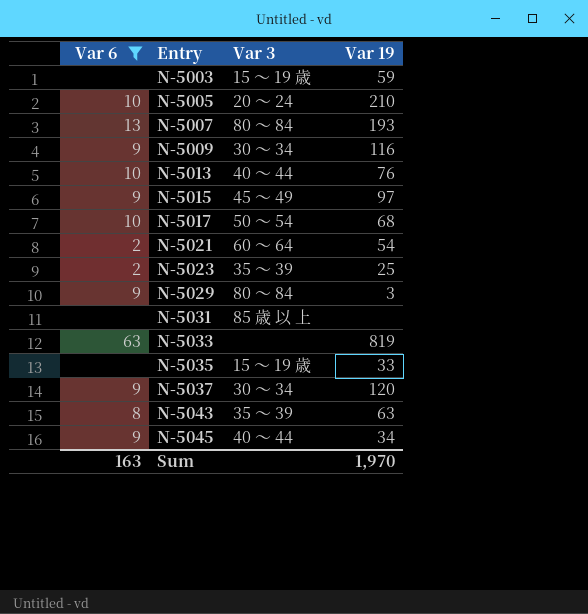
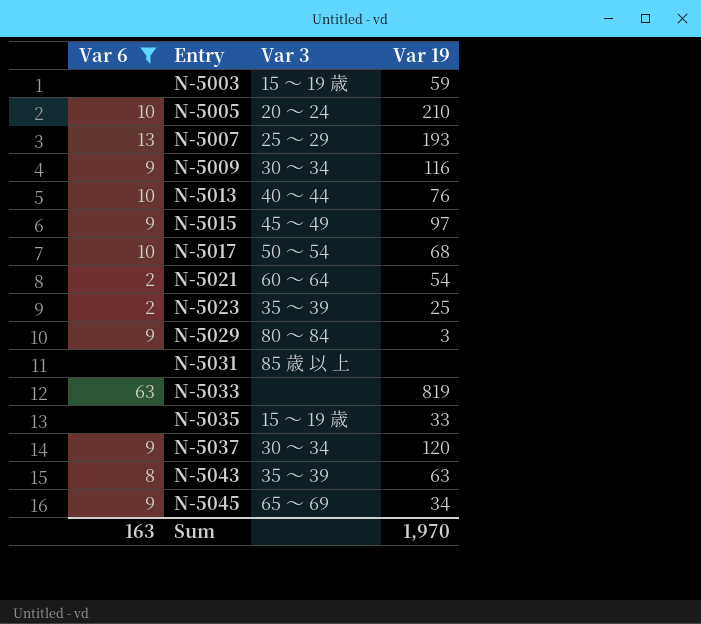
N-5007 | Var 3: 80 ～ 84 -> 25 ～ 29
N-5045 | Var 3: 40 ～ 44 -> 65 ～ 69

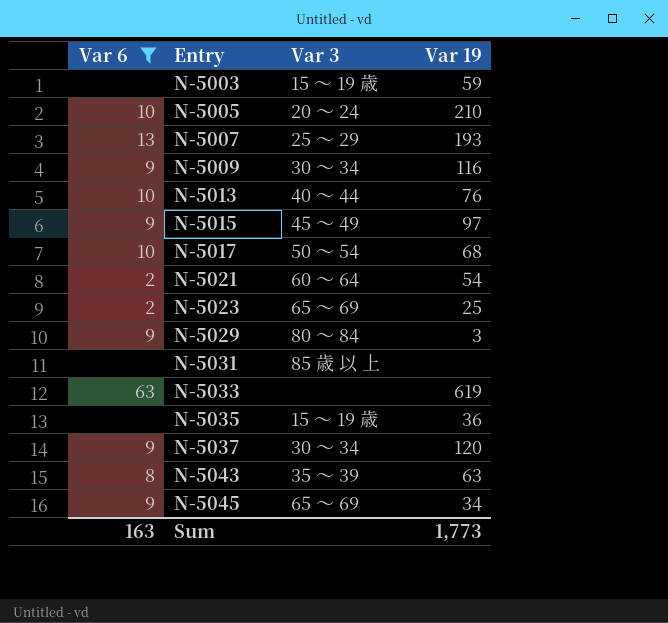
N-5023 | Var 3: 35 ～ 39 -> 65 ～ 69
N-5033 | Var 19: 819 -> 619
N-5035 | Var 19: 33 -> 36
Sum | Var 19: 1,970 -> 1,773

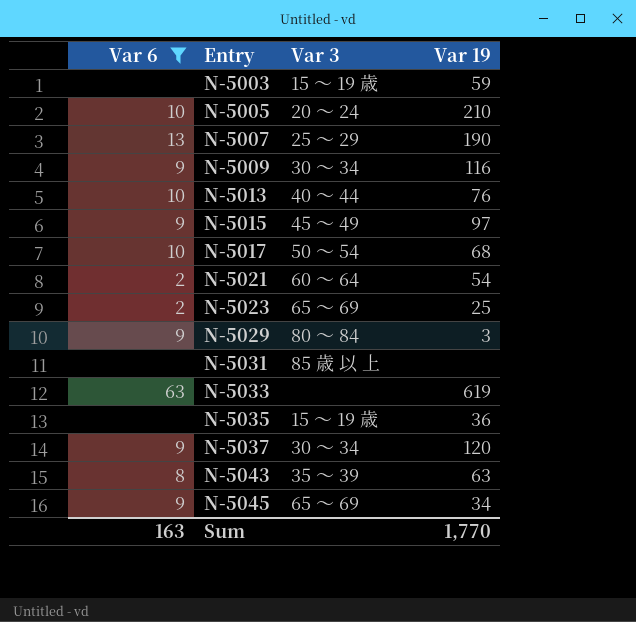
N-5007 | Var 19: 193 -> 190
Sum | Var 19: 1,773 -> 1,770

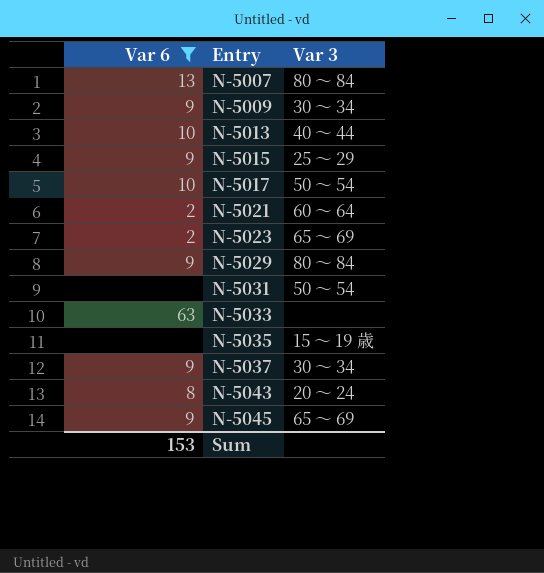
column Var 19 | position: 4 -> none
row N-5003: none | 15 ～ 19 歳 | 59 -> none
row N-5005: 10 | 20 ～ 24 | 210 -> none
N-5007 | Var 3: 25 ～ 29 -> 80 ～ 84
N-5015 | Var 3: 45 ～ 49 -> 25 ～ 29
N-5031 | Var 3: 85 歳 以 上 -> 50 ～ 54
N-5043 | Var 3: 35 ～ 39 -> 20 ～ 24
Sum | Var 6: 163 -> 153

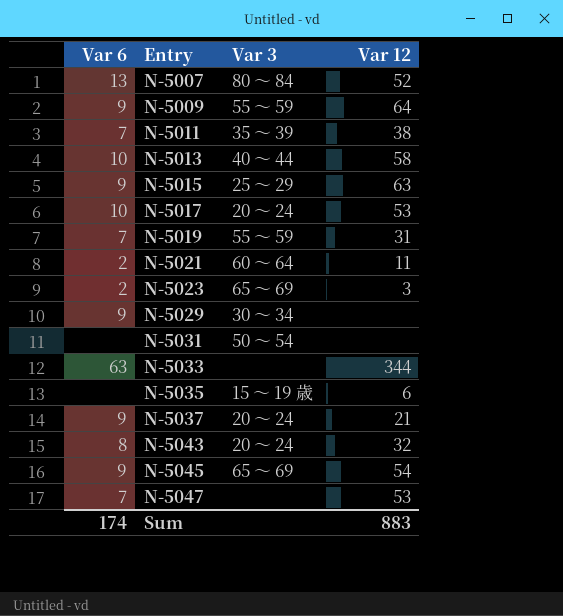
filter: Var 6 != 7 -> none
column Var 12 | position: none -> 4
N-5009 | Var 3: 30 ～ 34 -> 55 ～ 59
N-5017 | Var 3: 50 ～ 54 -> 20 ～ 24
N-5029 | Var 3: 80 ～ 84 -> 30 ～ 34
N-5037 | Var 3: 30 ～ 34 -> 20 ～ 24
Sum | Var 6: 153 -> 174

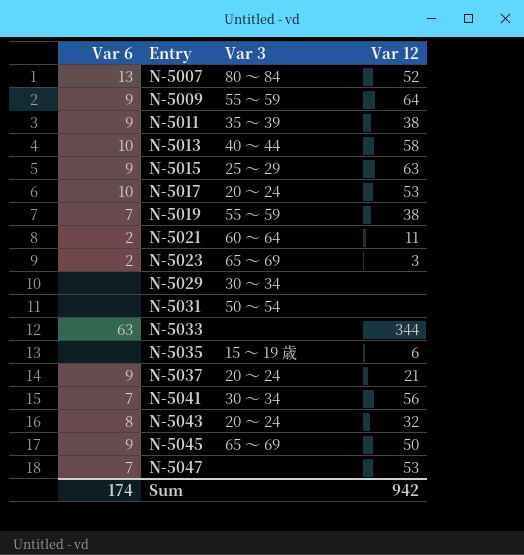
N-5011 | Var 6: 7 -> 9
N-5019 | Var 12: 31 -> 38
N-5029 | Var 6: 9 -> none
row N-5041: none -> 7 | 30 ～ 34 | 56
N-5045 | Var 12: 54 -> 50
Sum | Var 12: 883 -> 942

